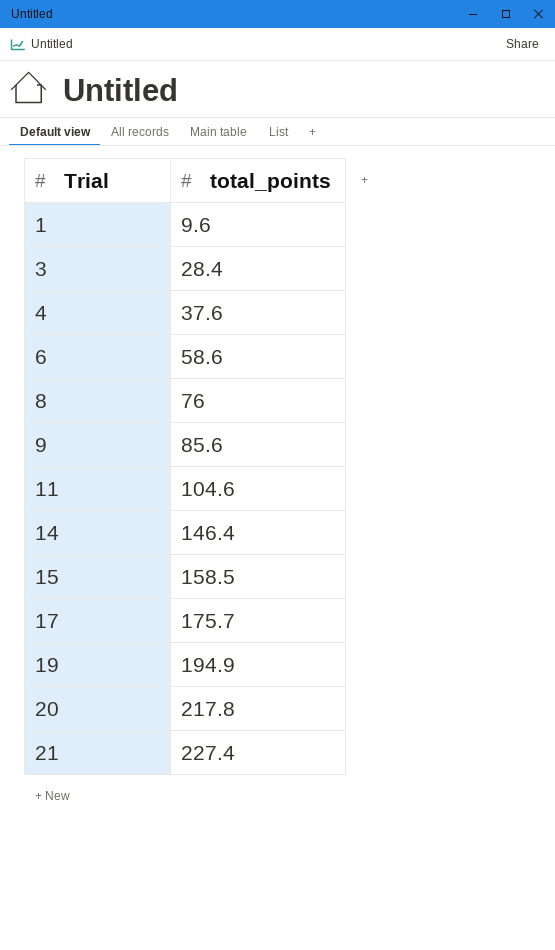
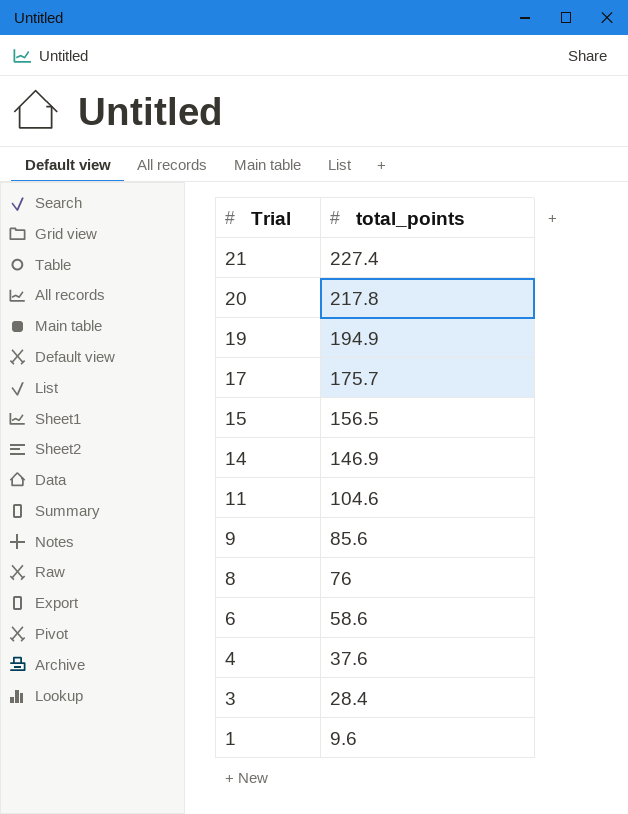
row order: Trial ascending -> Trial descending
15 | total_points: 158.5 -> 156.5
14 | total_points: 146.4 -> 146.9

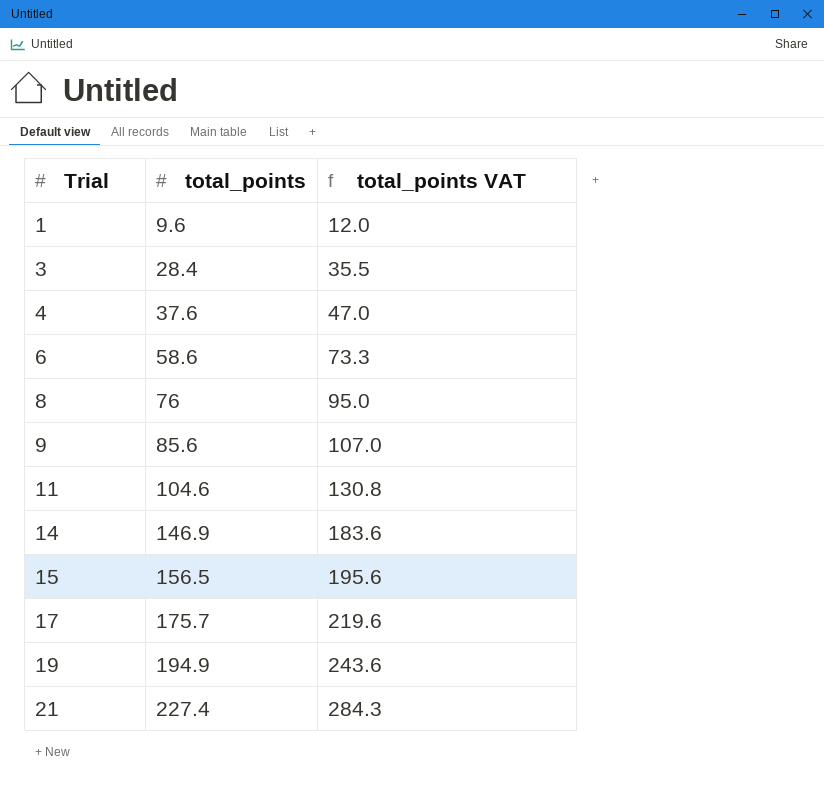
row order: Trial descending -> Trial ascending
column total_points VAT | formula: none -> [total_points] * 1.25
row 20: 217.8 -> none

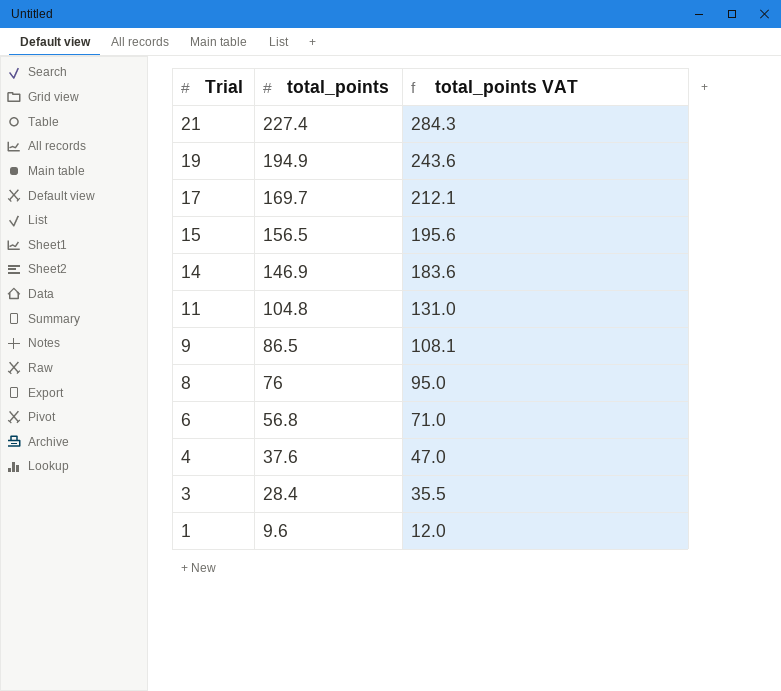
row order: Trial ascending -> Trial descending
17 | total_points: 175.7 -> 169.7
17 | total_points VAT: 219.6 -> 212.1
11 | total_points: 104.6 -> 104.8
11 | total_points VAT: 130.8 -> 131.0
9 | total_points: 85.6 -> 86.5
9 | total_points VAT: 107.0 -> 108.1
6 | total_points: 58.6 -> 56.8
6 | total_points VAT: 73.3 -> 71.0

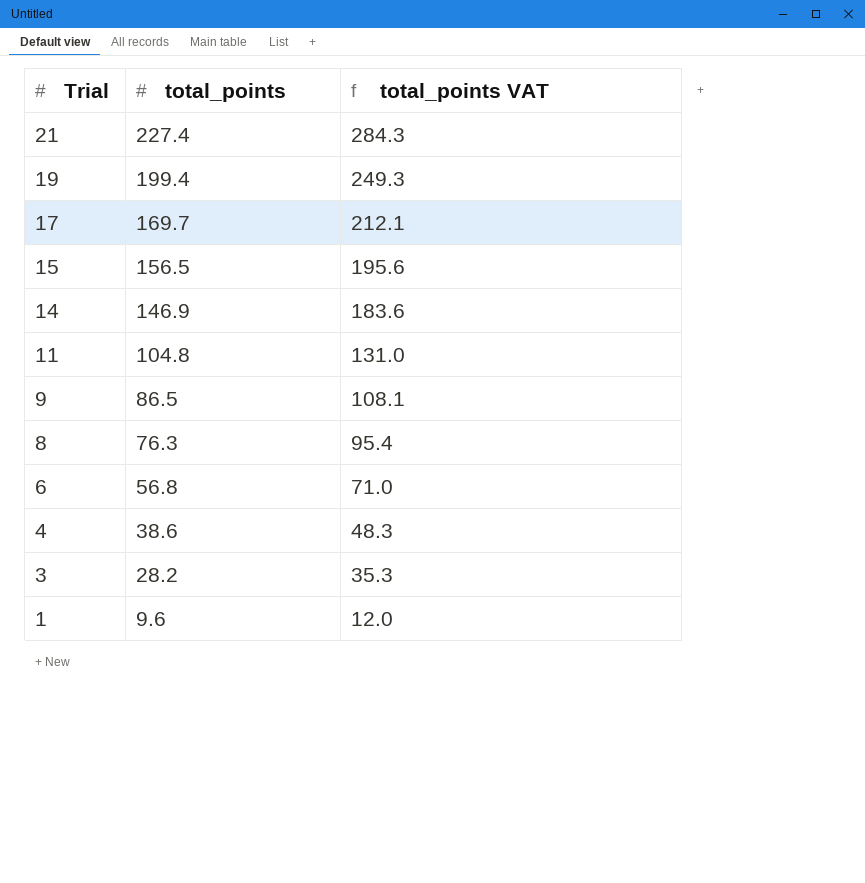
19 | total_points: 194.9 -> 199.4
19 | total_points VAT: 243.6 -> 249.3
8 | total_points: 76 -> 76.3
8 | total_points VAT: 95.0 -> 95.4
4 | total_points: 37.6 -> 38.6
4 | total_points VAT: 47.0 -> 48.3
3 | total_points: 28.4 -> 28.2
3 | total_points VAT: 35.5 -> 35.3

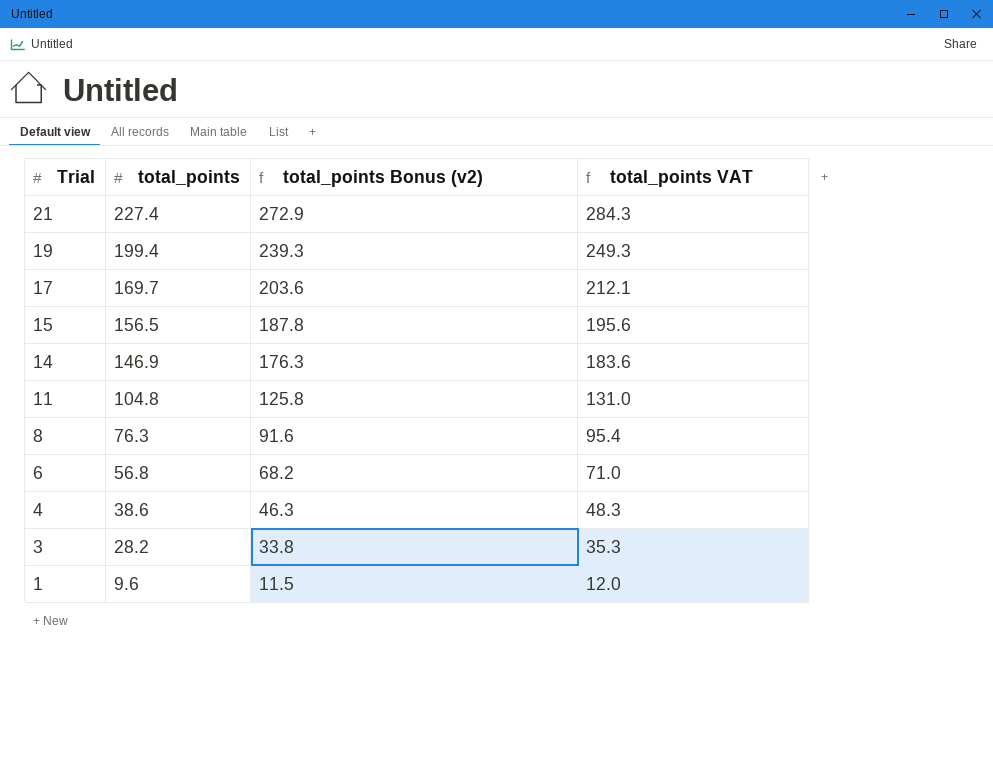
column total_points Bonus (v2) | formula: none -> [total_points] * 1.2
row 9: 86.5 | 108.1 -> none

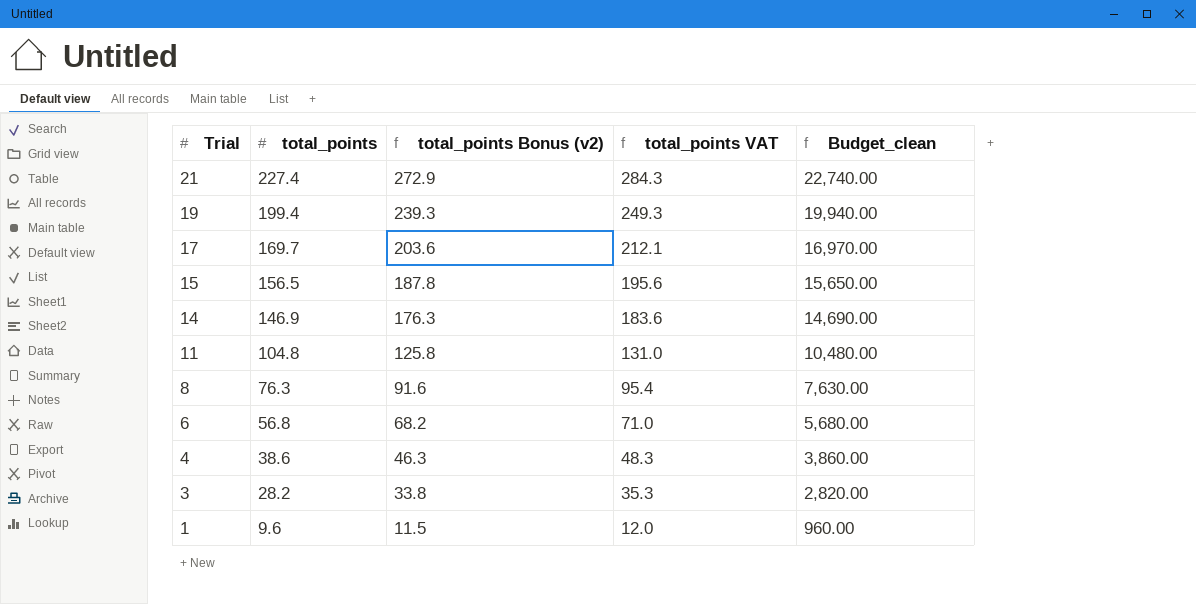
column Budget_clean | formula: none -> [total_points] * 100

